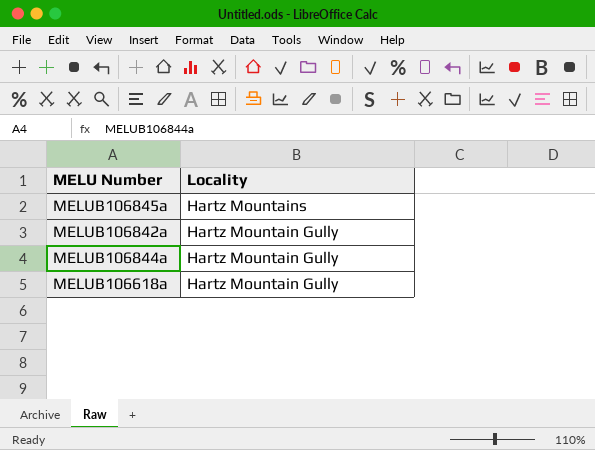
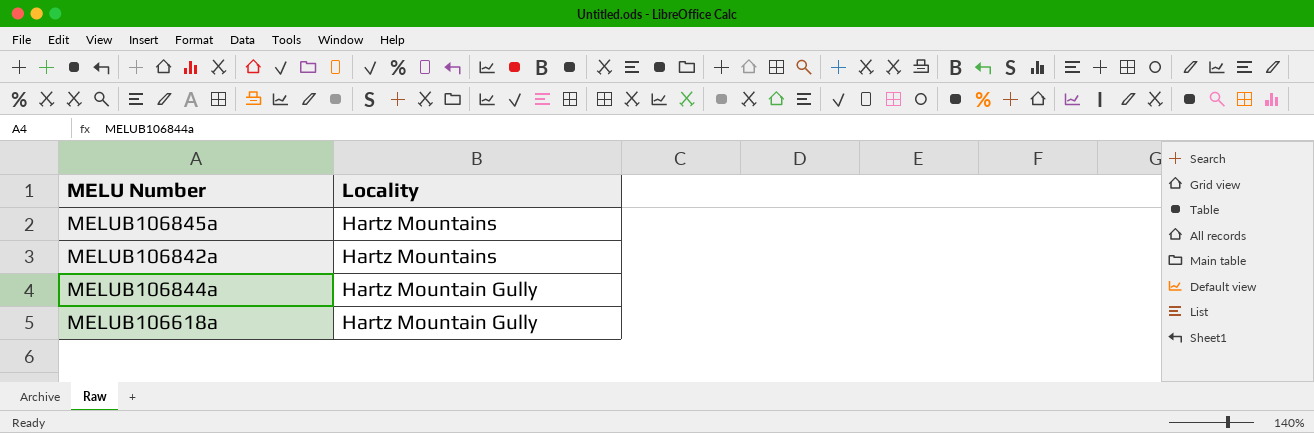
MELUB106842a | Locality: Hartz Mountain Gully -> Hartz Mountains

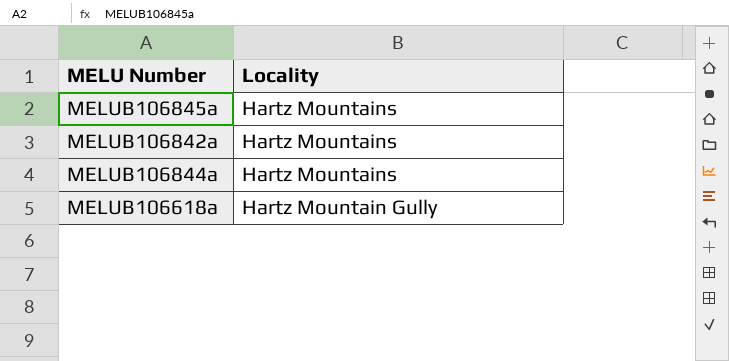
MELUB106844a | Locality: Hartz Mountain Gully -> Hartz Mountains

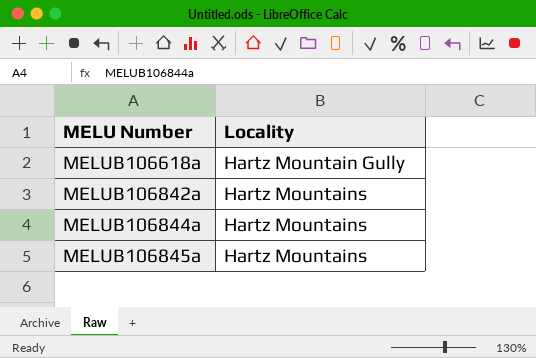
row order: Locality descending -> MELU Number ascending

